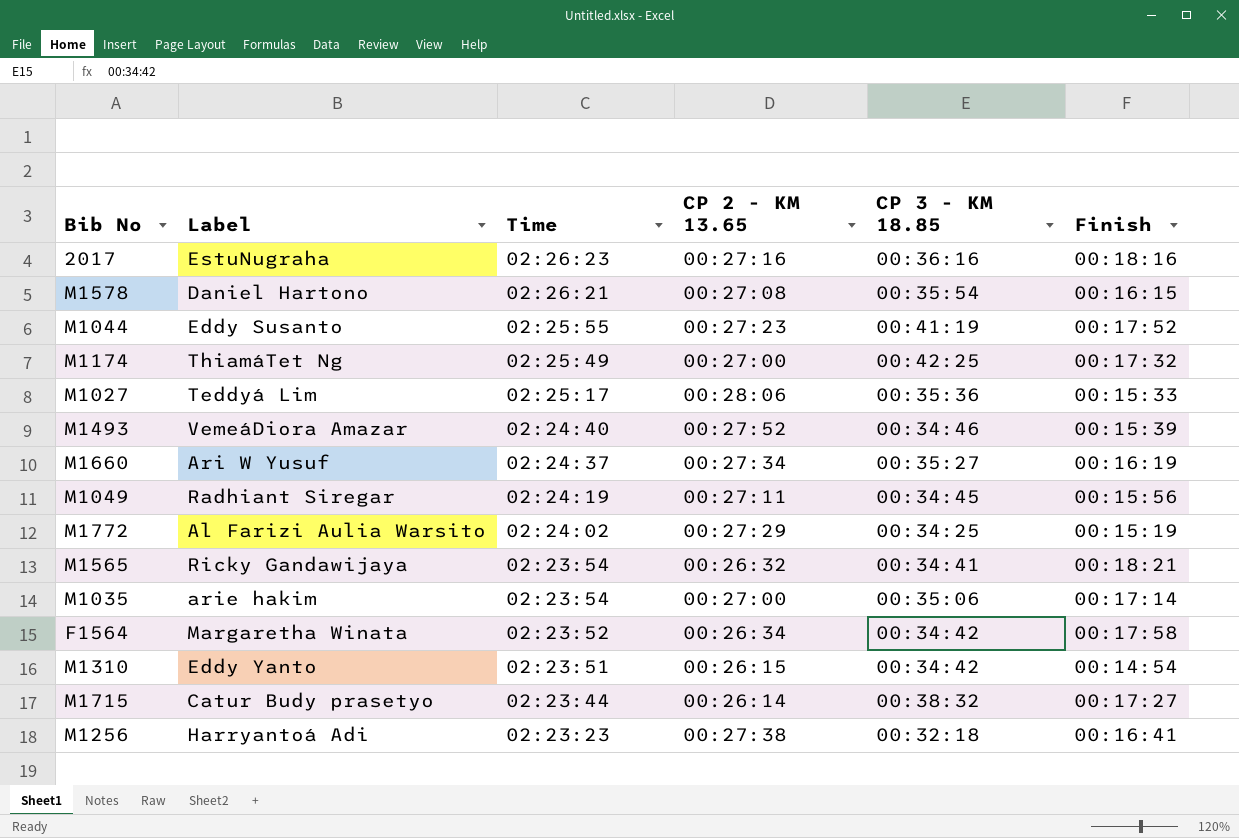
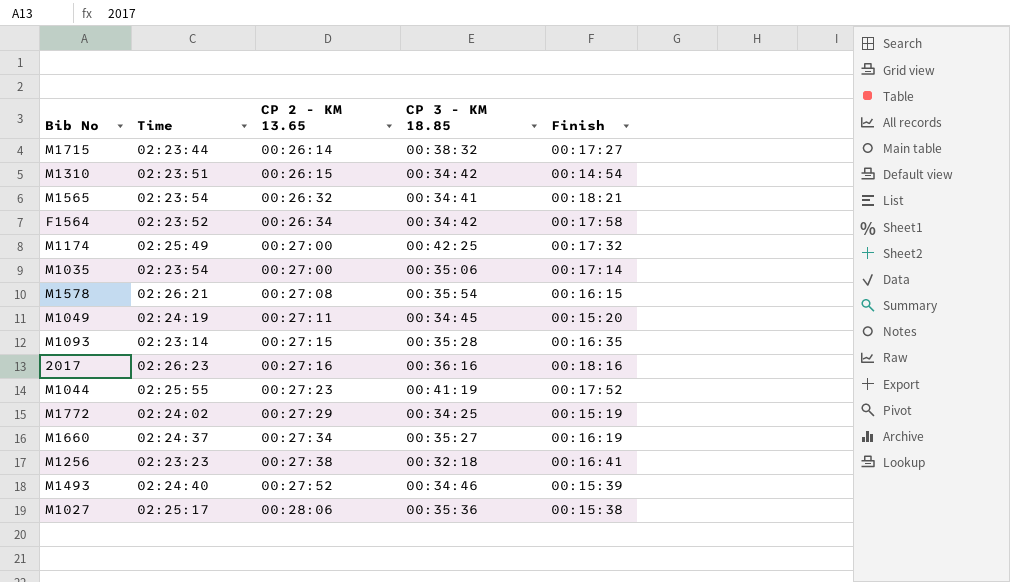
row order: Time descending -> CP 2 - KM 13.65 ascending
column Label | position: 2 -> none
M1049 | Finish: 00:15:56 -> 00:15:20
row M1093: none -> 02:23:14 | 00:27:15 | 00:35:28 | 00:16:35
M1027 | Finish: 00:15:33 -> 00:15:38

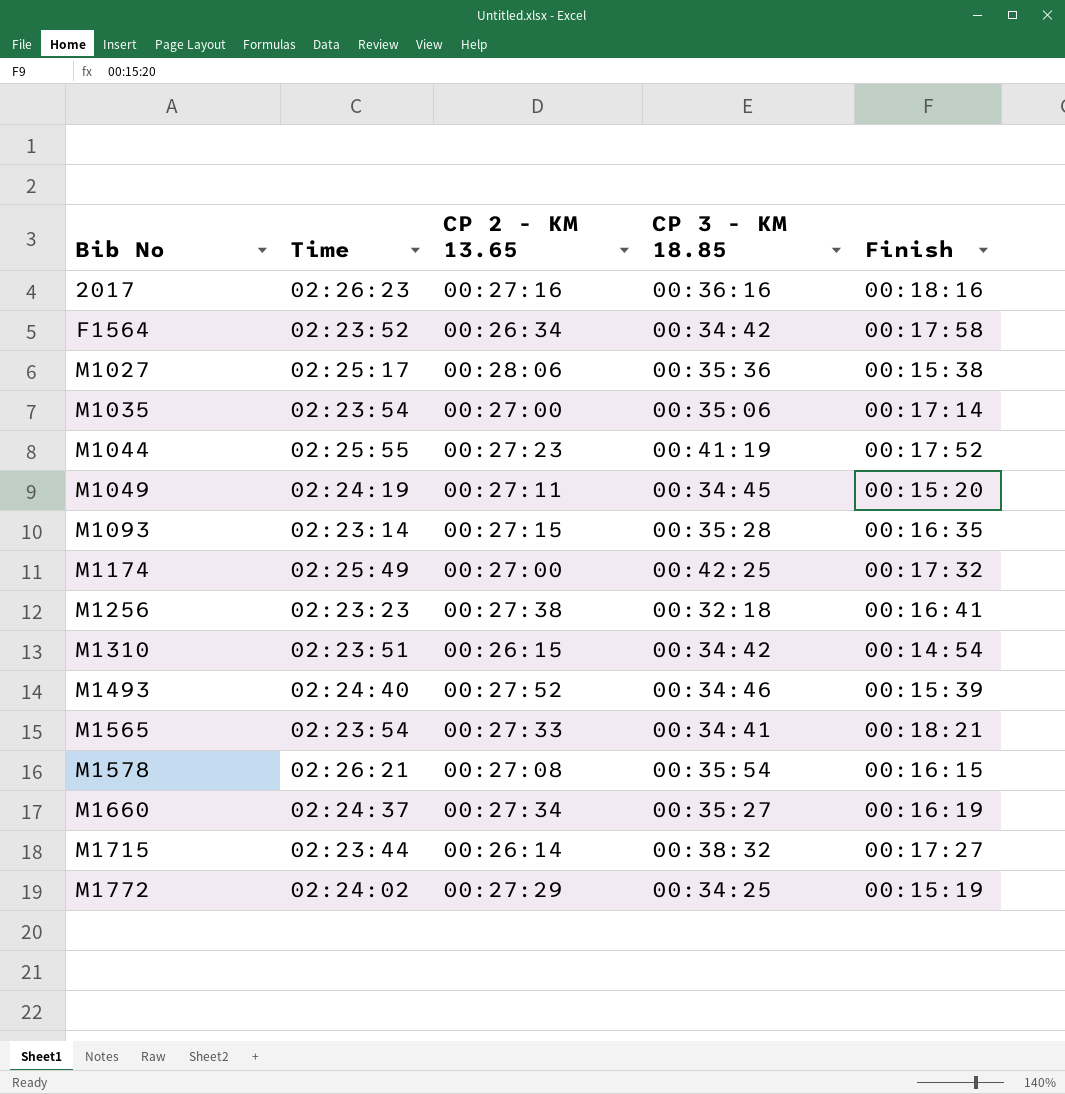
row order: CP 2 - KM 13.65 ascending -> Bib No ascending
M1565 | CP 2 - KM 13.65: 00:26:32 -> 00:27:33

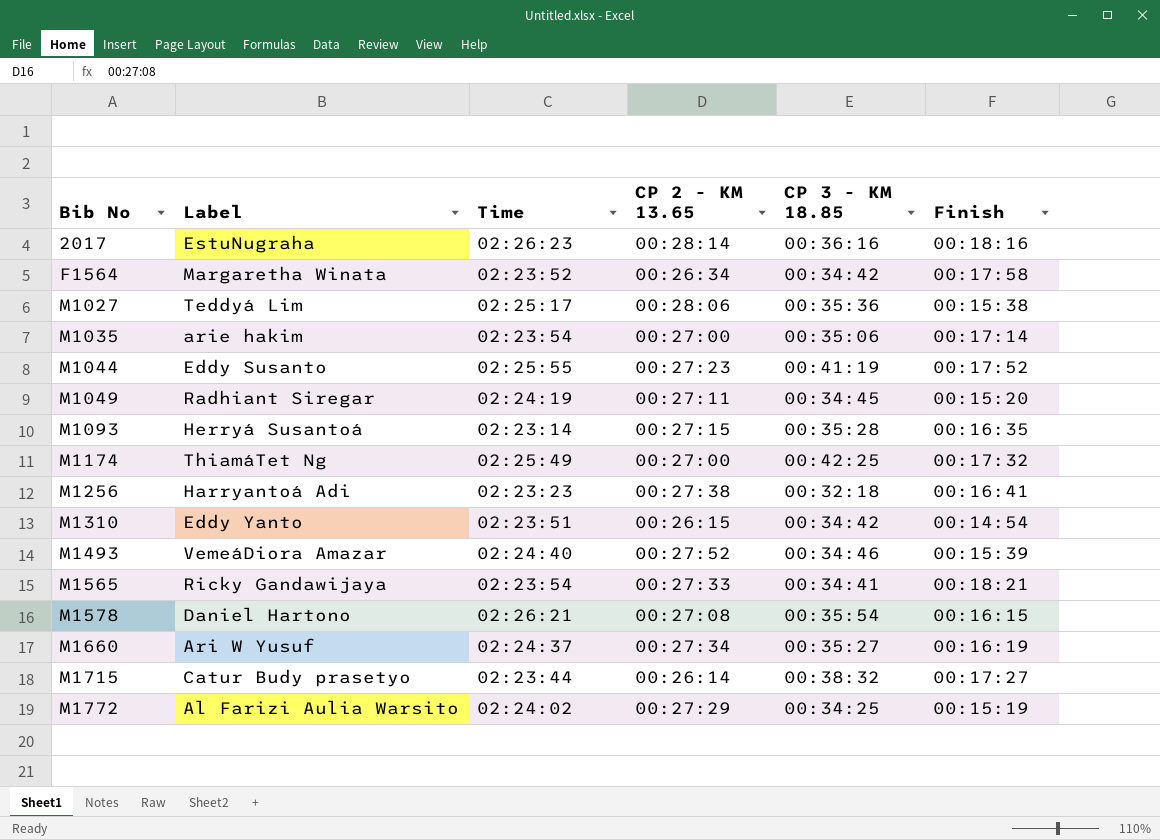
column Label | position: none -> 2
2017 | CP 2 - KM 13.65: 00:27:16 -> 00:28:14

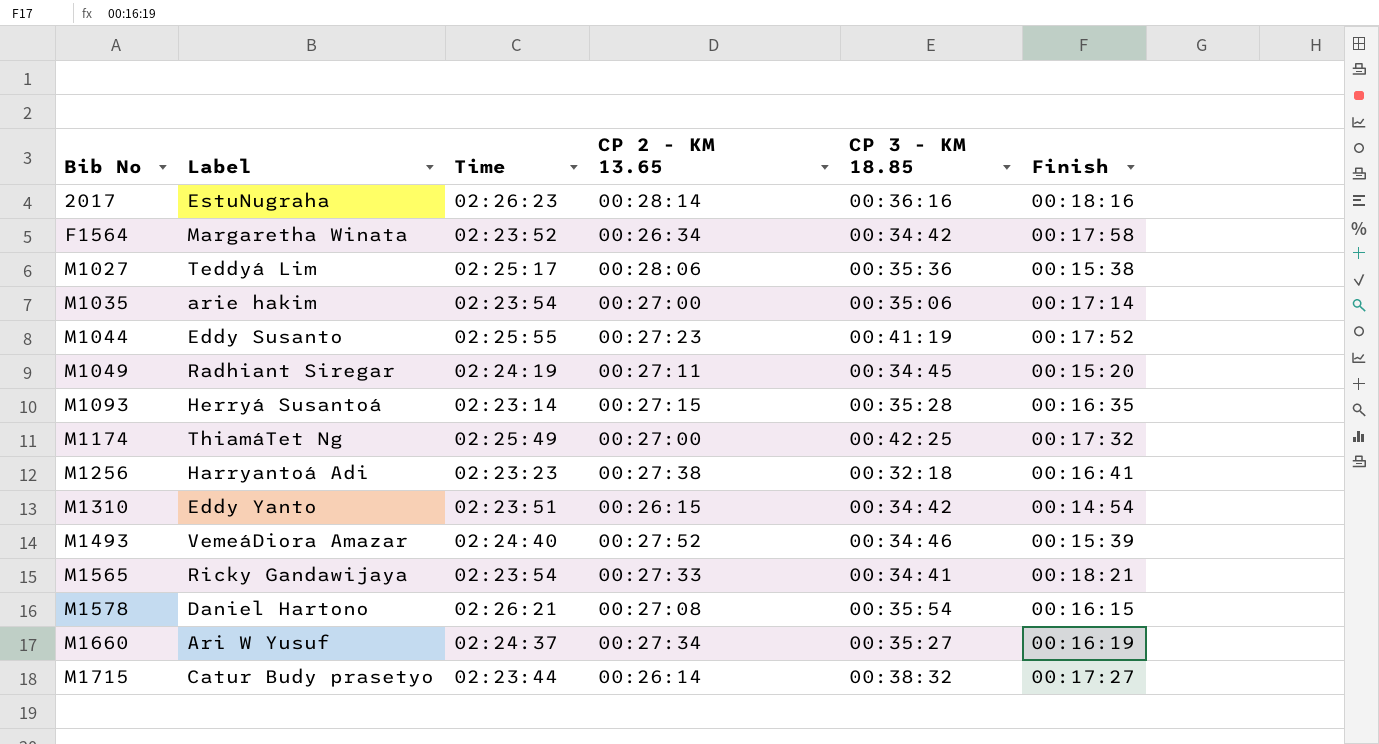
row M1772: Al Farizi Aulia Warsito | 02:24:02 | 00:27:29 | 00:34:25 | 00:15:19 -> none

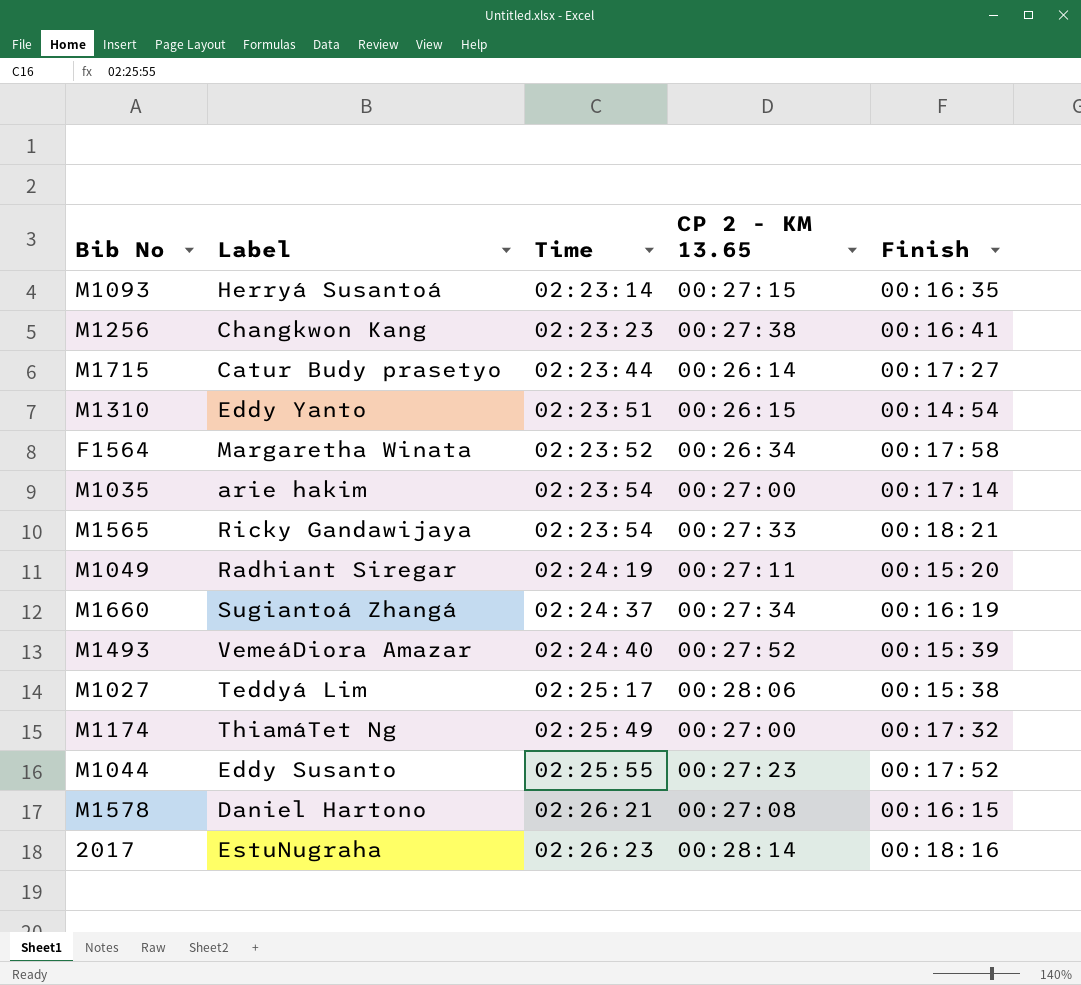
row order: Bib No ascending -> Time ascending
column CP 3 - KM 18.85 | position: 5 -> none
M1256 | Label: Harryantoá Adi -> Changkwon Kang
M1660 | Label: Ari W Yusuf -> Sugiantoá Zhangá

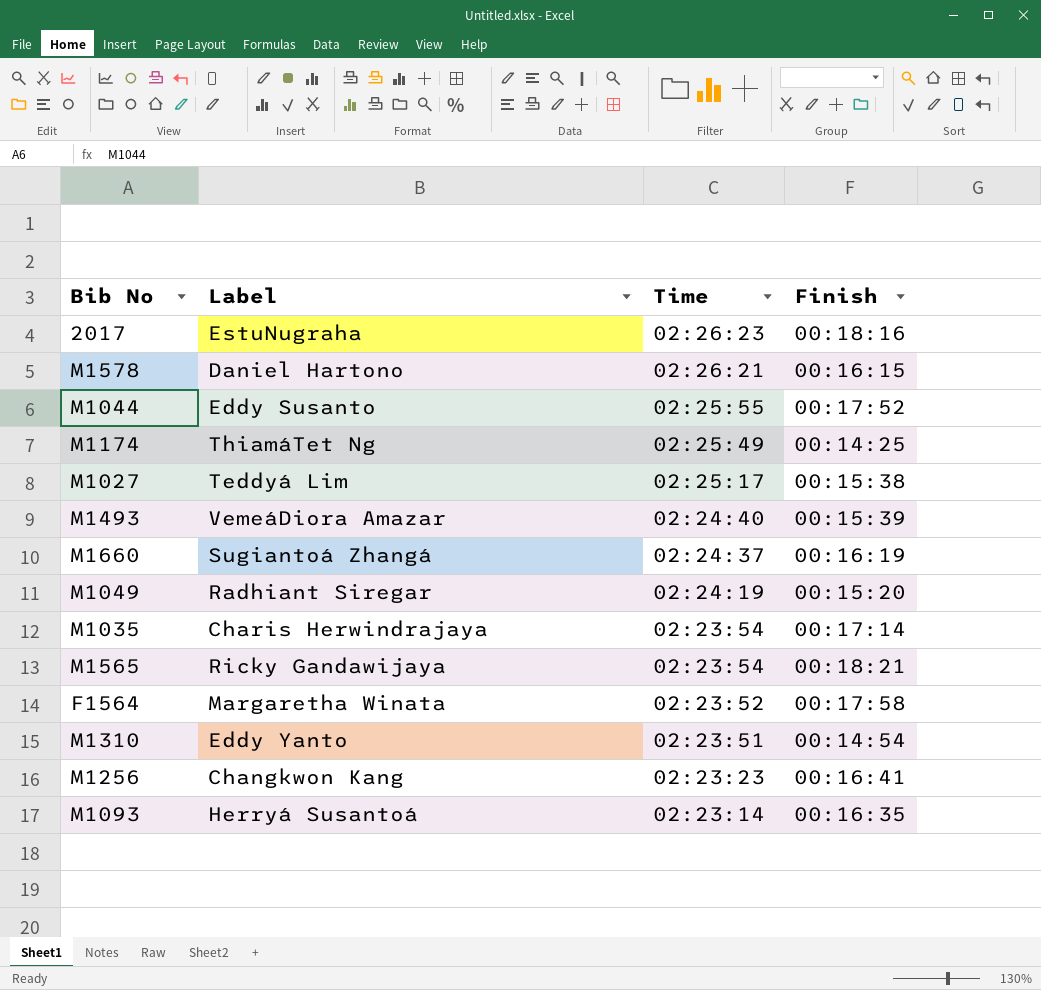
row order: Time ascending -> Time descending
column CP 2 - KM 13.65 | position: 4 -> none
row M1715: Catur Budy prasetyo | 02:23:44 | 00:26:14 | 00:17:27 -> none
M1174 | Finish: 00:17:32 -> 00:14:25
M1035 | Label: arie hakim -> Charis Herwindrajaya

